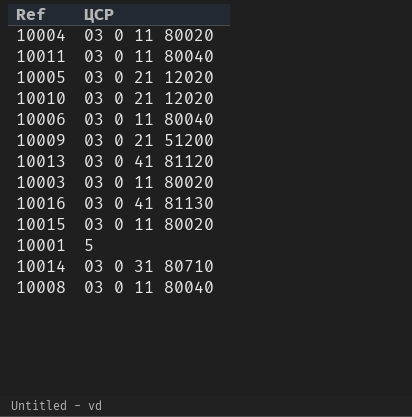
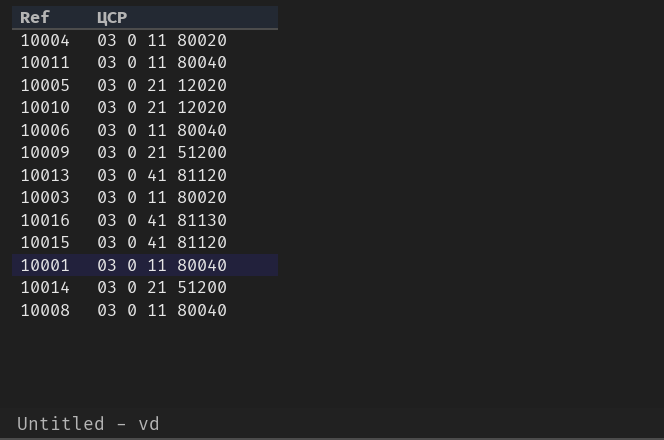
10015 | ЦСР: 03 0 11 80020 -> 03 0 41 81120
10001 | ЦСР: 5 -> 03 0 11 80040
10014 | ЦСР: 03 0 31 80710 -> 03 0 21 51200

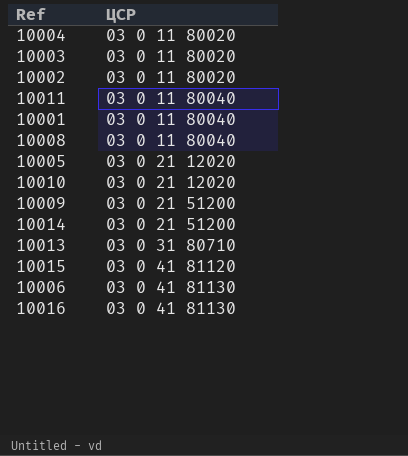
row order: none -> ЦСР ascending
row 10002: none -> 03 0 11 80020
10013 | ЦСР: 03 0 41 81120 -> 03 0 31 80710
10006 | ЦСР: 03 0 11 80040 -> 03 0 41 81130

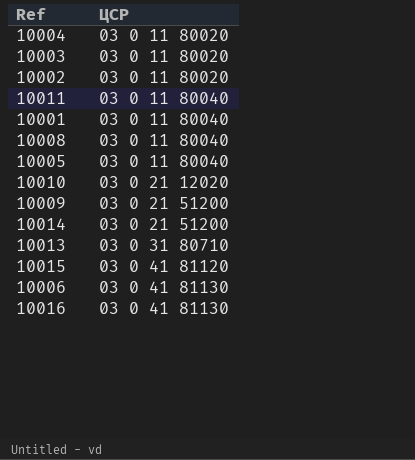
10005 | ЦСР: 03 0 21 12020 -> 03 0 11 80040

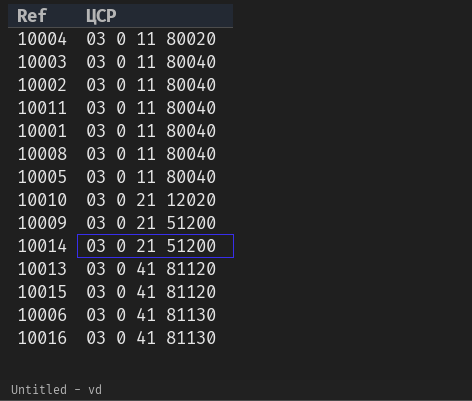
10003 | ЦСР: 03 0 11 80020 -> 03 0 11 80040
10002 | ЦСР: 03 0 11 80020 -> 03 0 11 80040
10013 | ЦСР: 03 0 31 80710 -> 03 0 41 81120

